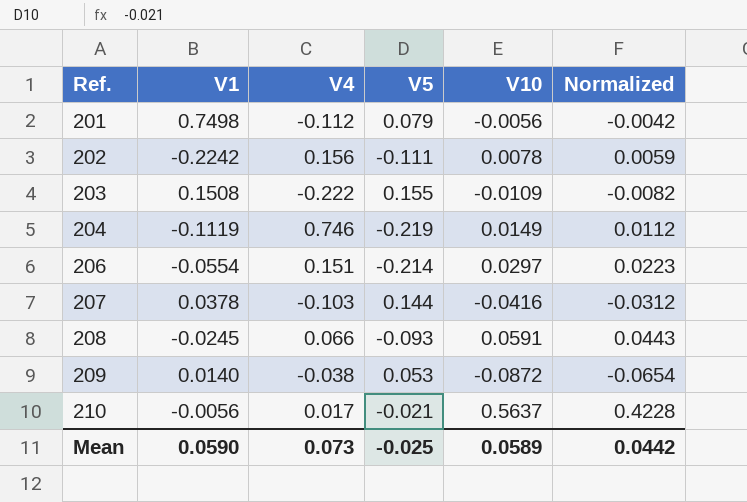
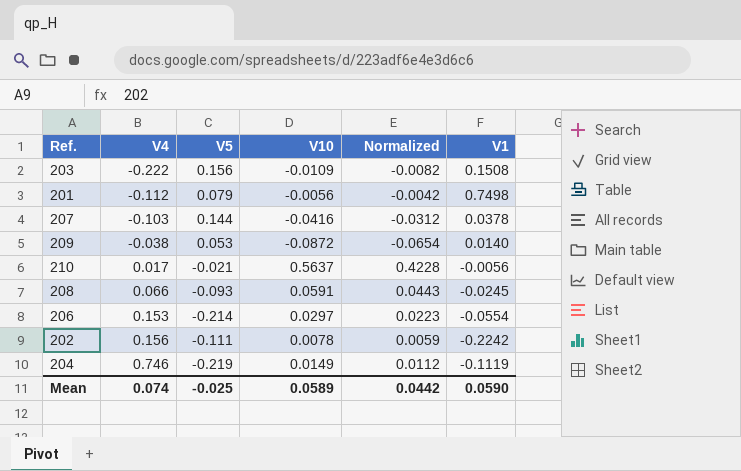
row order: Ref. ascending -> V4 ascending
column V1 | position: 2 -> 6
203 | V5: 0.155 -> 0.156
206 | V4: 0.151 -> 0.153
Mean | V4: 0.073 -> 0.074

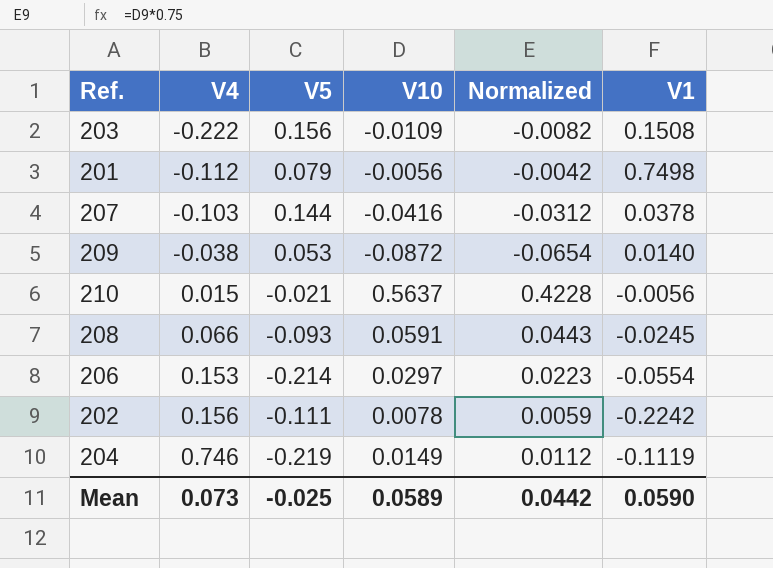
210 | V4: 0.017 -> 0.015
Mean | V4: 0.074 -> 0.073

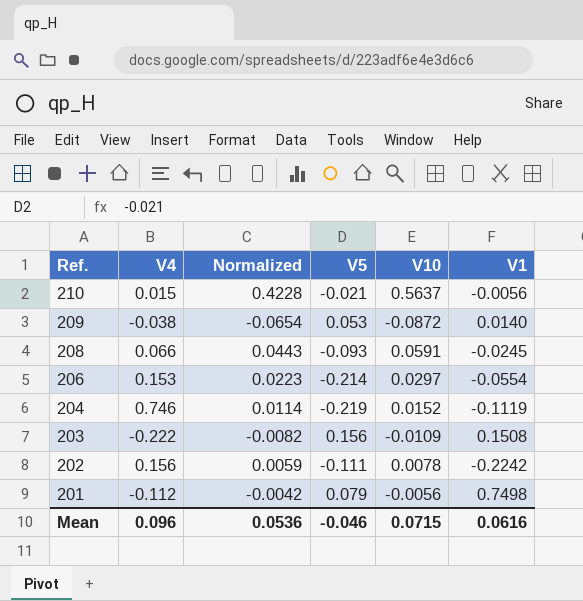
row order: V4 ascending -> Ref. descending
column Normalized | position: 5 -> 3
row 207: -0.103 | 0.144 | -0.0416 | -0.0312 | 0.0378 -> none
204 | Normalized: 0.0112 -> 0.0114
204 | V10: 0.0149 -> 0.0152
Mean | V4: 0.073 -> 0.096
Mean | Normalized: 0.0442 -> 0.0536
Mean | V5: -0.025 -> -0.046
Mean | V10: 0.0589 -> 0.0715
Mean | V1: 0.0590 -> 0.0616

